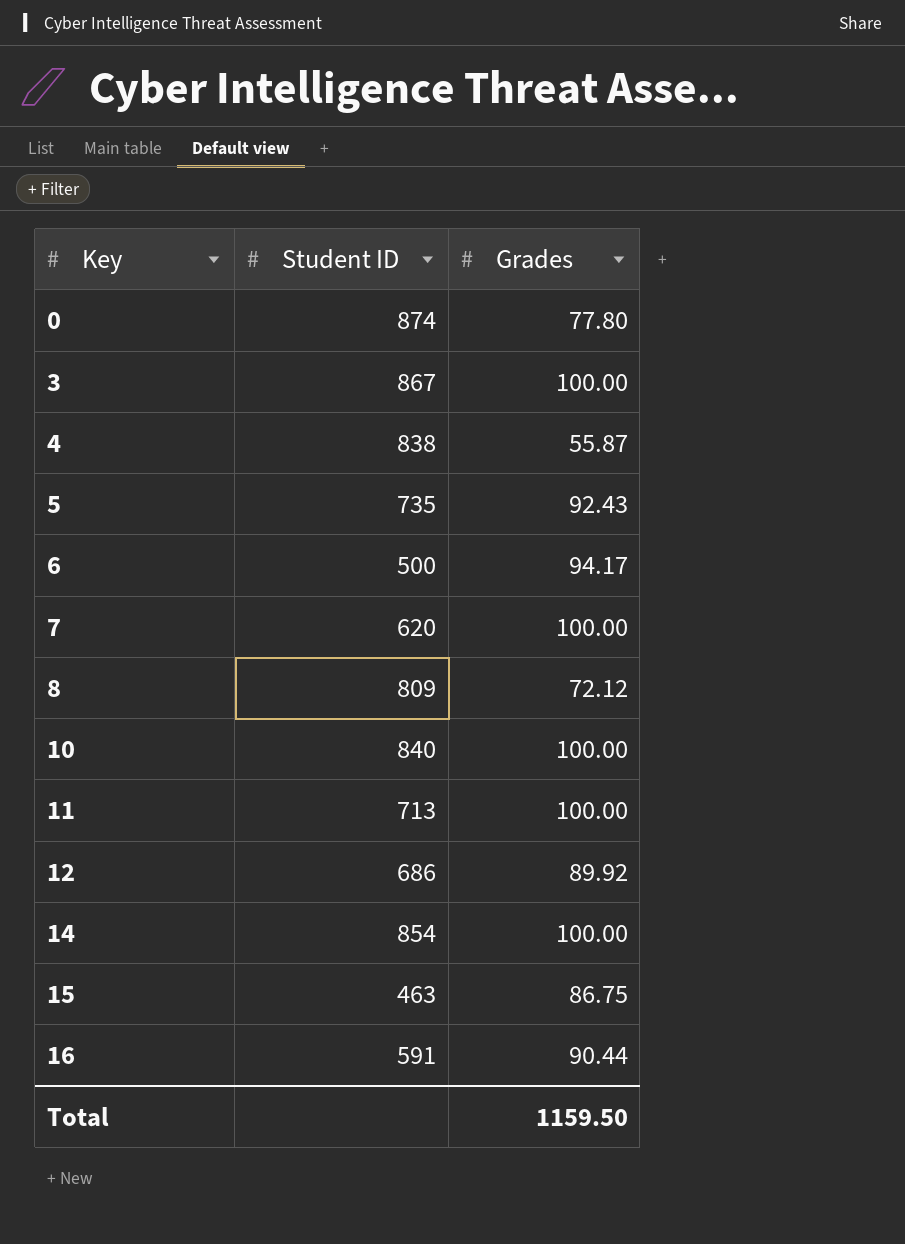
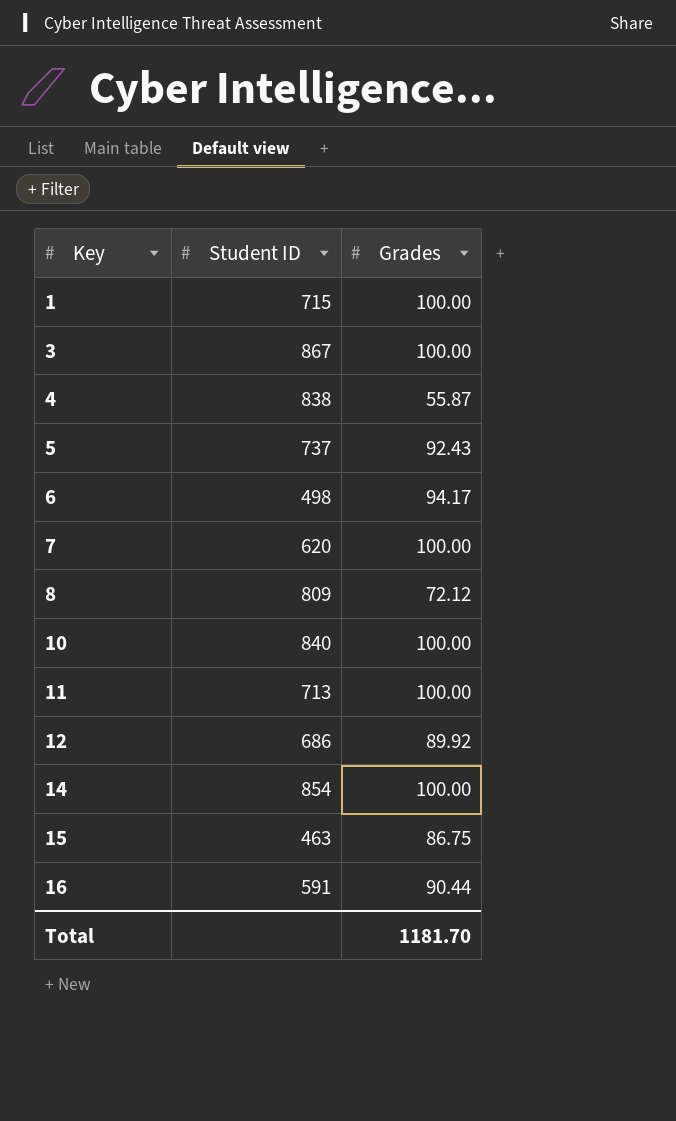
row 0: 874 | 77.80 -> none
row 1: none -> 715 | 100.00
5 | Student ID: 735 -> 737
6 | Student ID: 500 -> 498
Total | Grades: 1159.50 -> 1181.70

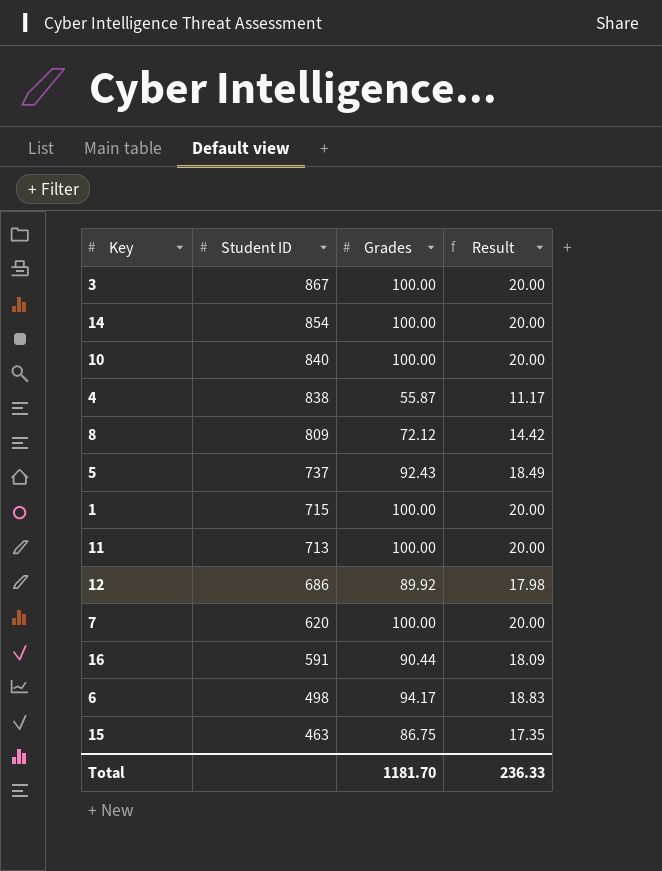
row order: Key ascending -> Student ID descending
column Result | formula: none -> [Grades] * 0.2

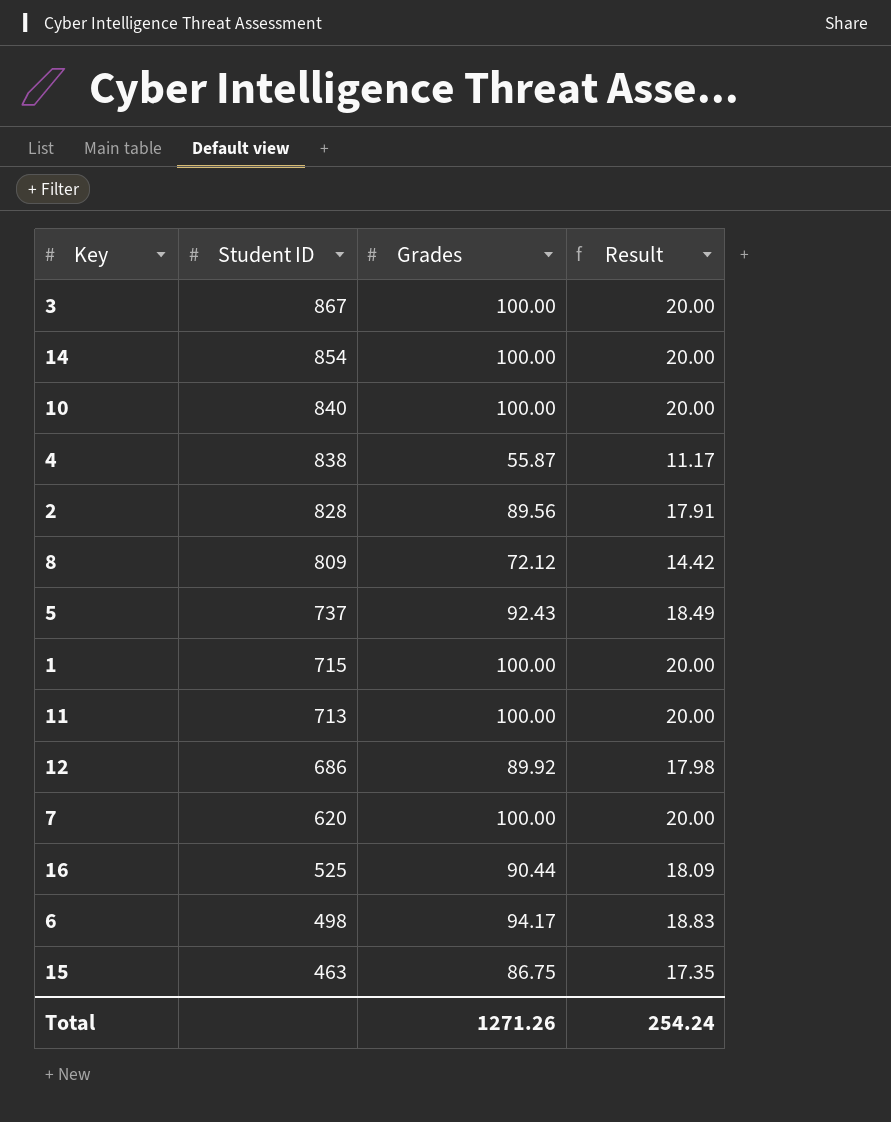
row 2: none -> 828 | 89.56 | 17.91
16 | Student ID: 591 -> 525
Total | Grades: 1181.70 -> 1271.26
Total | Result: 236.33 -> 254.24

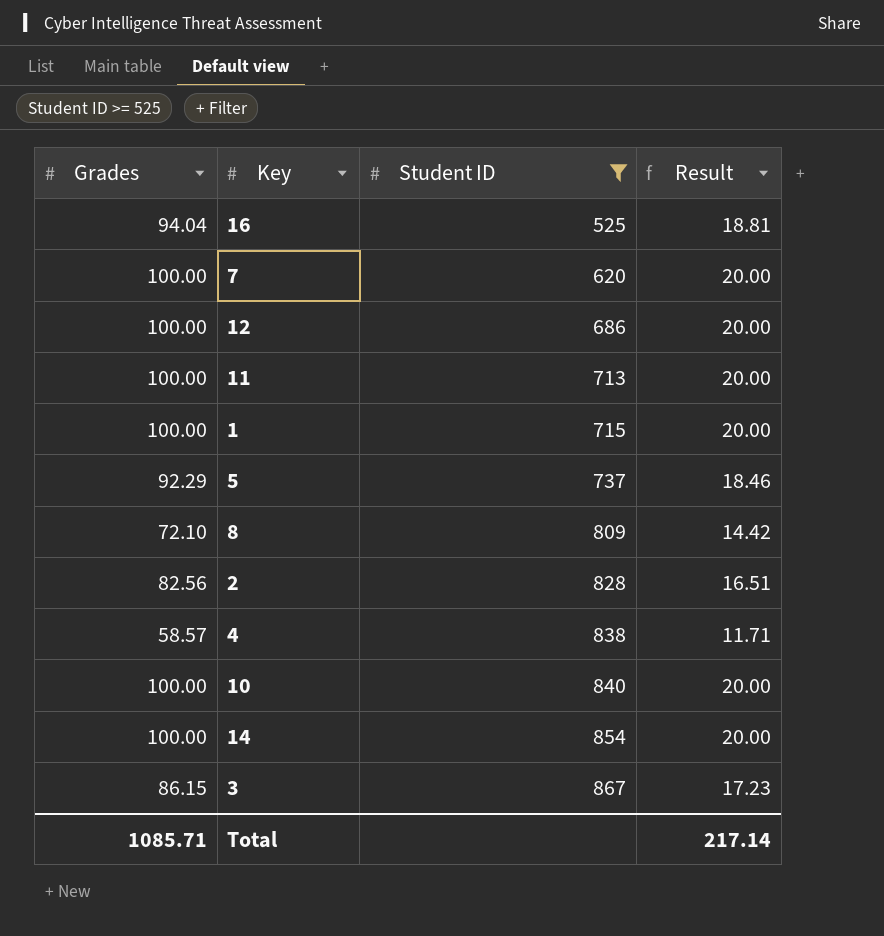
filter: none -> Student ID >= 525
row order: Student ID descending -> Student ID ascending
column Grades | position: 3 -> 1
16 | Grades: 90.44 -> 94.04
16 | Result: 18.09 -> 18.81
12 | Grades: 89.92 -> 100.00
12 | Result: 17.98 -> 20.00
5 | Grades: 92.43 -> 92.29
5 | Result: 18.49 -> 18.46
8 | Grades: 72.12 -> 72.10
2 | Grades: 89.56 -> 82.56
2 | Result: 17.91 -> 16.51
4 | Grades: 55.87 -> 58.57
4 | Result: 11.17 -> 11.71
3 | Grades: 100.00 -> 86.15
3 | Result: 20.00 -> 17.23
Total | Grades: 1271.26 -> 1085.71
Total | Result: 254.24 -> 217.14

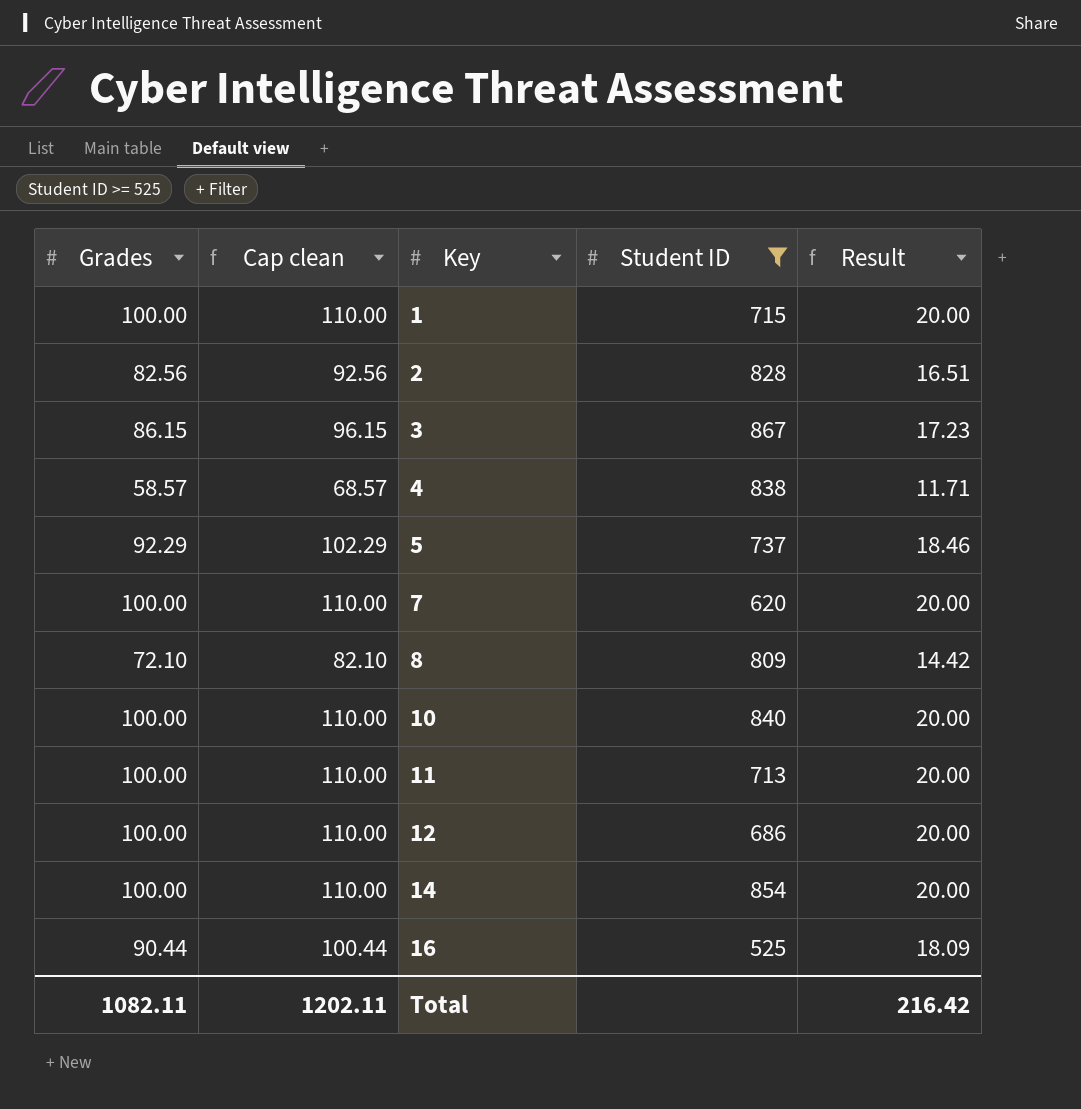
row order: Student ID ascending -> Key ascending
column Cap clean | formula: none -> [Grades] + 10
16 | Grades: 94.04 -> 90.44
16 | Result: 18.81 -> 18.09
Total | Grades: 1085.71 -> 1082.11
Total | Result: 217.14 -> 216.42

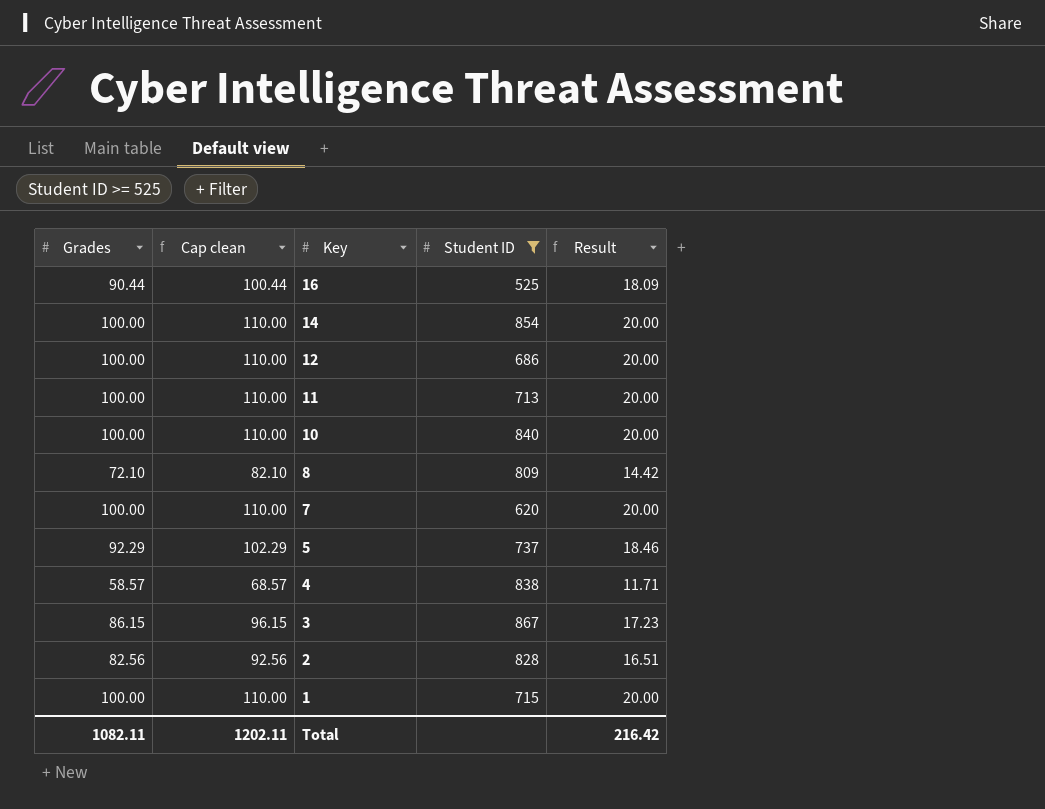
row order: Key ascending -> Key descending

